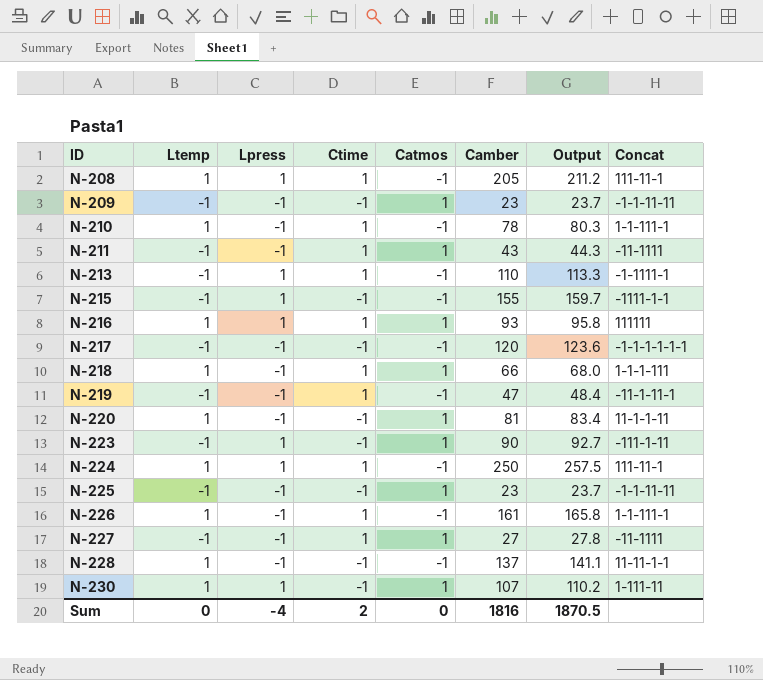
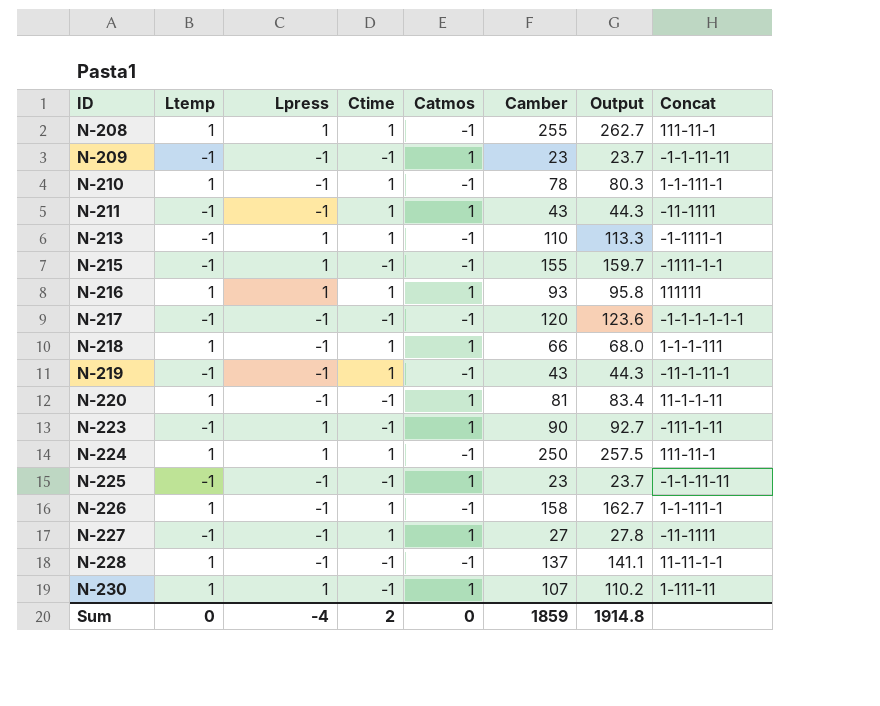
N-208 | Camber: 205 -> 255
N-208 | Output: 211.2 -> 262.7
N-219 | Camber: 47 -> 43
N-219 | Output: 48.4 -> 44.3
N-226 | Camber: 161 -> 158
N-226 | Output: 165.8 -> 162.7
Sum | Camber: 1816 -> 1859
Sum | Output: 1870.5 -> 1914.8

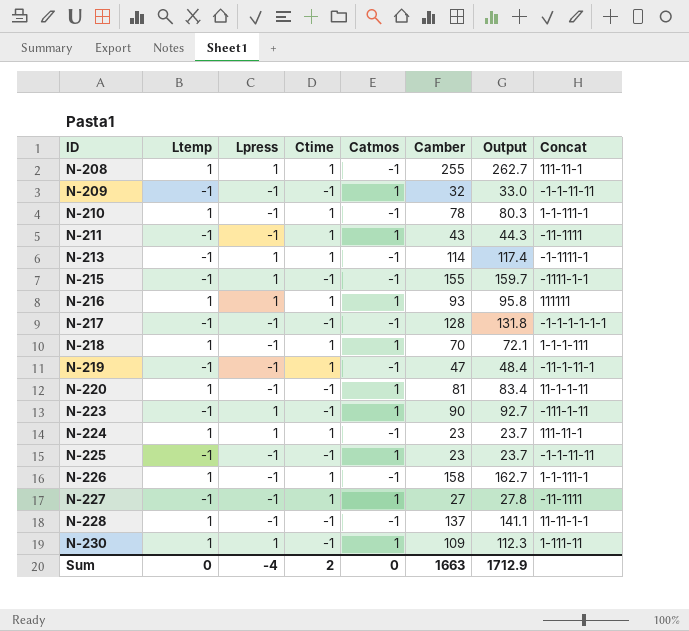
N-209 | Camber: 23 -> 32
N-209 | Output: 23.7 -> 33.0
N-213 | Camber: 110 -> 114
N-213 | Output: 113.3 -> 117.4
N-217 | Camber: 120 -> 128
N-217 | Output: 123.6 -> 131.8
N-218 | Camber: 66 -> 70
N-218 | Output: 68.0 -> 72.1
N-219 | Camber: 43 -> 47
N-219 | Output: 44.3 -> 48.4
N-224 | Camber: 250 -> 23
N-224 | Output: 257.5 -> 23.7
N-230 | Camber: 107 -> 109
N-230 | Output: 110.2 -> 112.3
Sum | Camber: 1859 -> 1663
Sum | Output: 1914.8 -> 1712.9

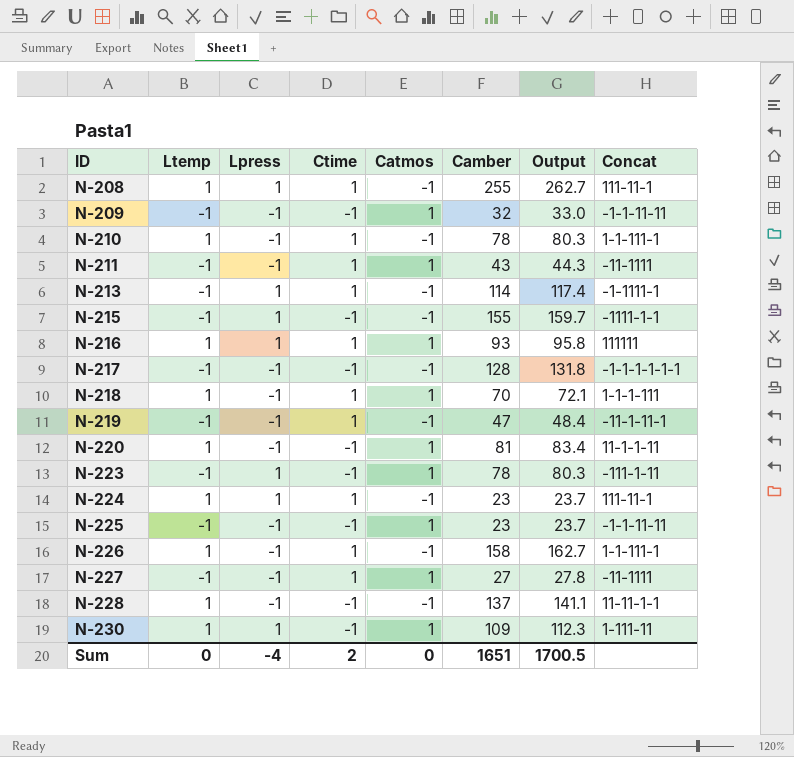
N-223 | Camber: 90 -> 78
N-223 | Output: 92.7 -> 80.3
Sum | Camber: 1663 -> 1651
Sum | Output: 1712.9 -> 1700.5

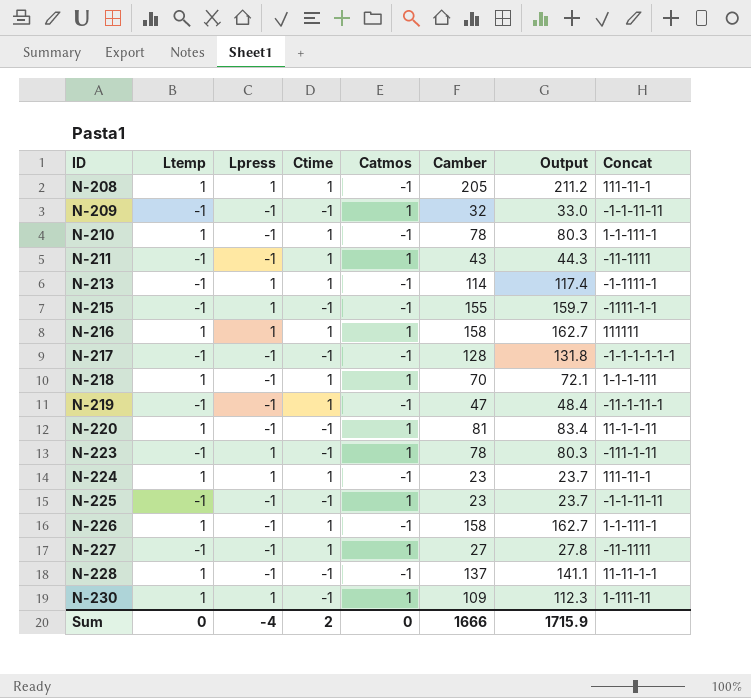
N-208 | Camber: 255 -> 205
N-208 | Output: 262.7 -> 211.2
N-216 | Camber: 93 -> 158
N-216 | Output: 95.8 -> 162.7
Sum | Camber: 1651 -> 1666
Sum | Output: 1700.5 -> 1715.9

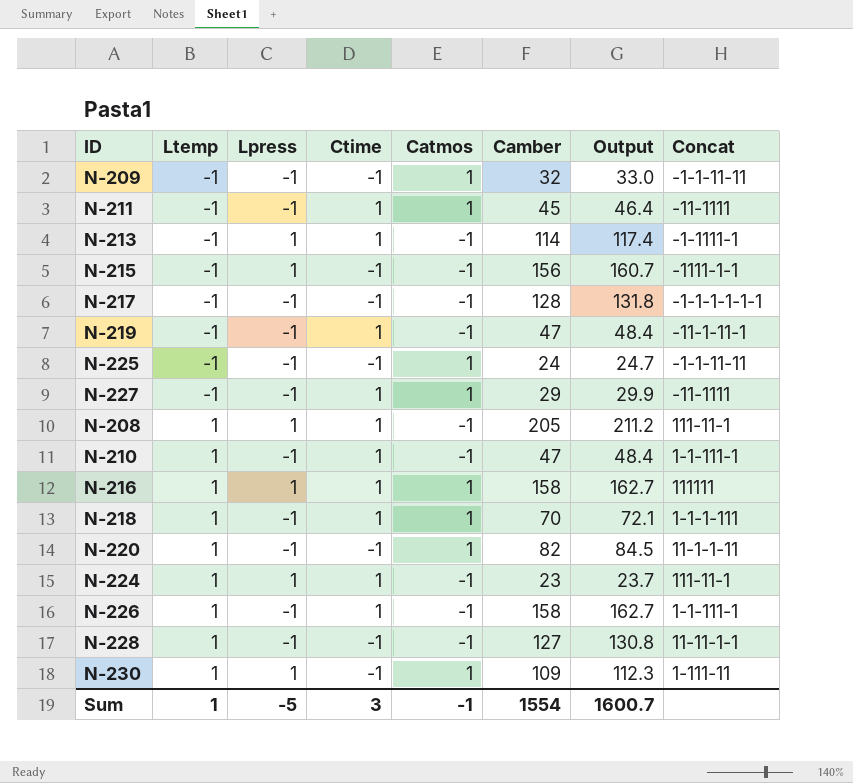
row order: ID ascending -> Ltemp ascending
row N-223: -1 | 1 | -1 | 1 | 78 | 80.3 | -111-1-11 -> none
N-211 | Camber: 43 -> 45
N-211 | Output: 44.3 -> 46.4
N-215 | Camber: 155 -> 156
N-215 | Output: 159.7 -> 160.7
N-225 | Camber: 23 -> 24
N-225 | Output: 23.7 -> 24.7
N-227 | Camber: 27 -> 29
N-227 | Output: 27.8 -> 29.9
N-210 | Camber: 78 -> 47
N-210 | Output: 80.3 -> 48.4
N-220 | Camber: 81 -> 82
N-220 | Output: 83.4 -> 84.5
N-228 | Camber: 137 -> 127
N-228 | Output: 141.1 -> 130.8
Sum | Ltemp: 0 -> 1
Sum | Lpress: -4 -> -5
Sum | Ctime: 2 -> 3
Sum | Catmos: 0 -> -1
Sum | Camber: 1666 -> 1554
Sum | Output: 1715.9 -> 1600.7

